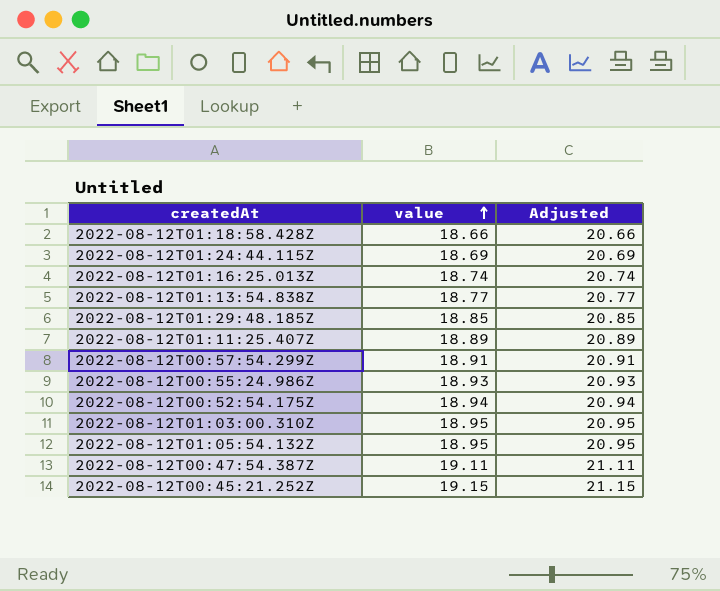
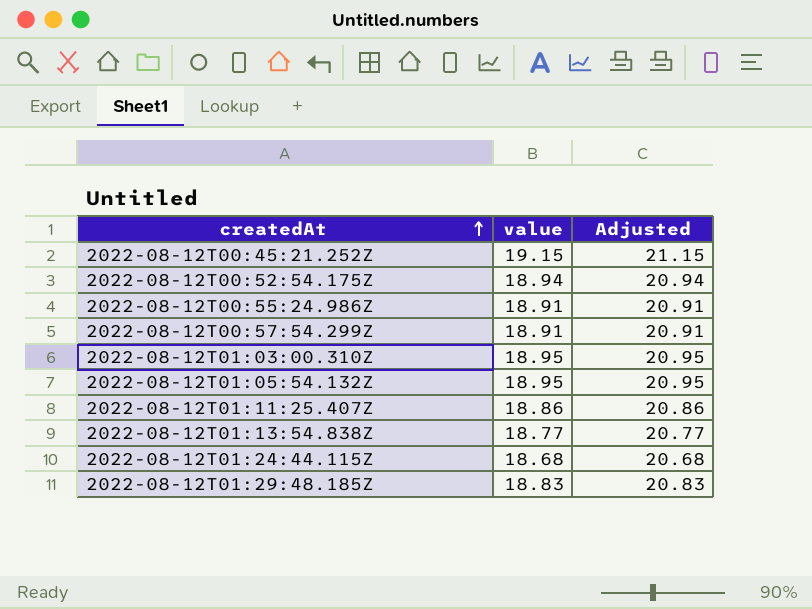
row order: value ascending -> createdAt ascending
row 2022-08-12T01:18:58.428Z: 18.66 | 20.66 -> none
row 2022-08-12T01:16:25.013Z: 18.74 | 20.74 -> none
row 2022-08-12T00:47:54.387Z: 19.11 | 21.11 -> none
2022-08-12T00:55:24.986Z | value: 18.93 -> 18.91
2022-08-12T00:55:24.986Z | Adjusted: 20.93 -> 20.91
2022-08-12T01:11:25.407Z | value: 18.89 -> 18.86
2022-08-12T01:11:25.407Z | Adjusted: 20.89 -> 20.86
2022-08-12T01:24:44.115Z | value: 18.69 -> 18.68
2022-08-12T01:24:44.115Z | Adjusted: 20.69 -> 20.68
2022-08-12T01:29:48.185Z | value: 18.85 -> 18.83
2022-08-12T01:29:48.185Z | Adjusted: 20.85 -> 20.83

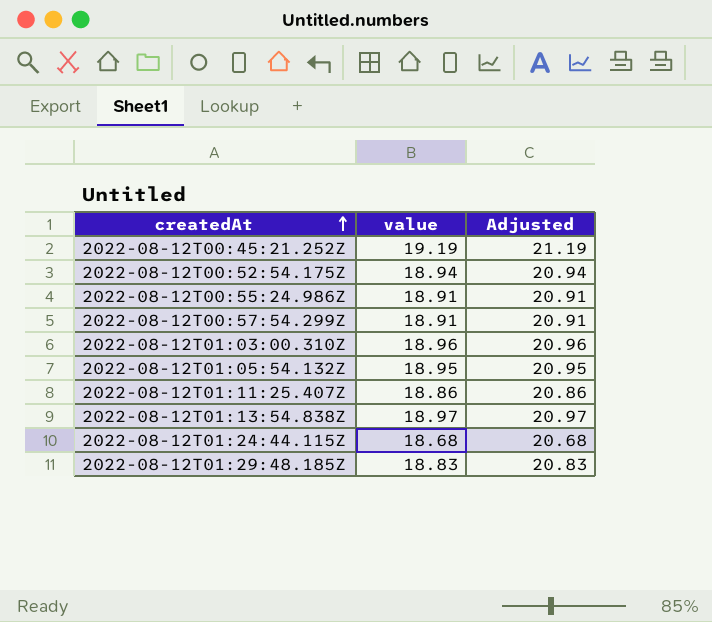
2022-08-12T00:45:21.252Z | value: 19.15 -> 19.19
2022-08-12T00:45:21.252Z | Adjusted: 21.15 -> 21.19
2022-08-12T01:03:00.310Z | value: 18.95 -> 18.96
2022-08-12T01:03:00.310Z | Adjusted: 20.95 -> 20.96
2022-08-12T01:13:54.838Z | value: 18.77 -> 18.97
2022-08-12T01:13:54.838Z | Adjusted: 20.77 -> 20.97

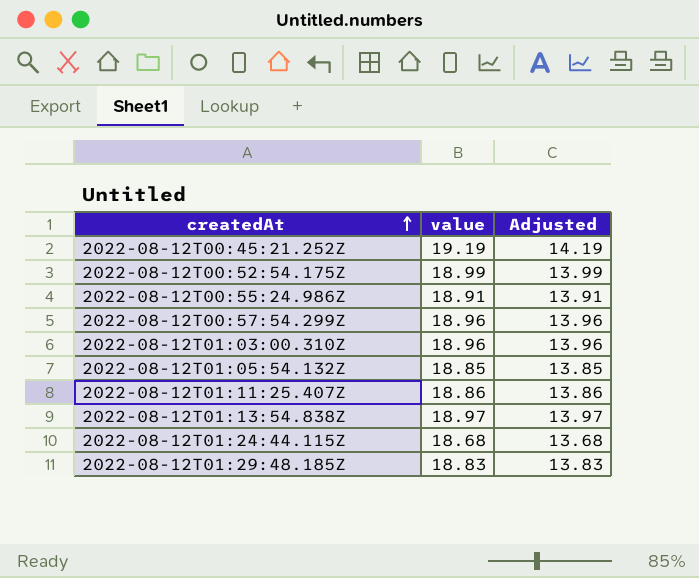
column Adjusted | formula: [value] + 2 -> [value] - 5
2022-08-12T00:52:54.175Z | value: 18.94 -> 18.99
2022-08-12T00:57:54.299Z | value: 18.91 -> 18.96
2022-08-12T01:05:54.132Z | value: 18.95 -> 18.85

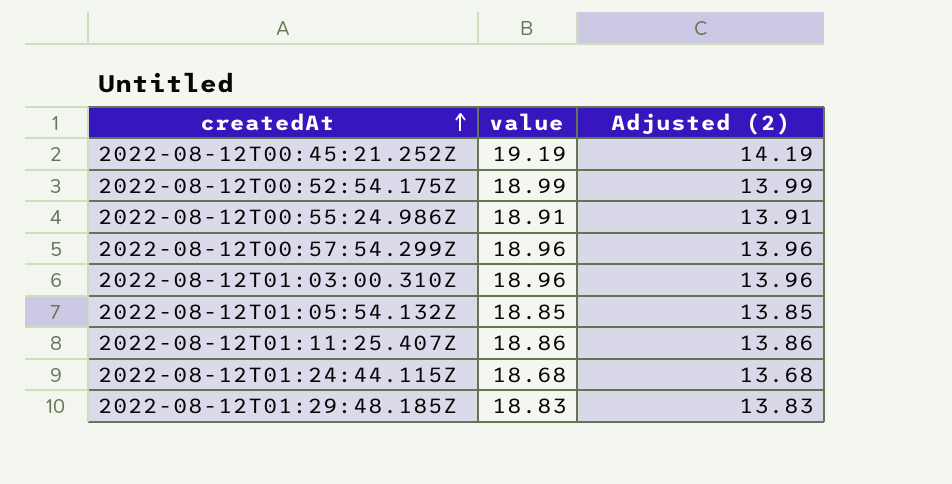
column name: Adjusted -> Adjusted (2)
row 2022-08-12T01:13:54.838Z: 18.97 | 13.97 -> none

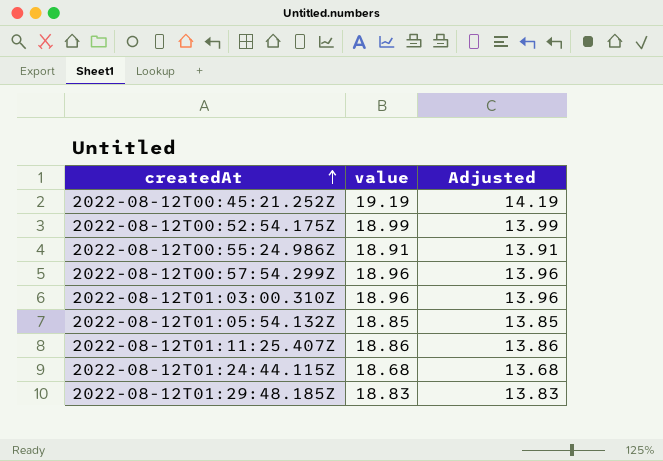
column name: Adjusted (2) -> Adjusted

